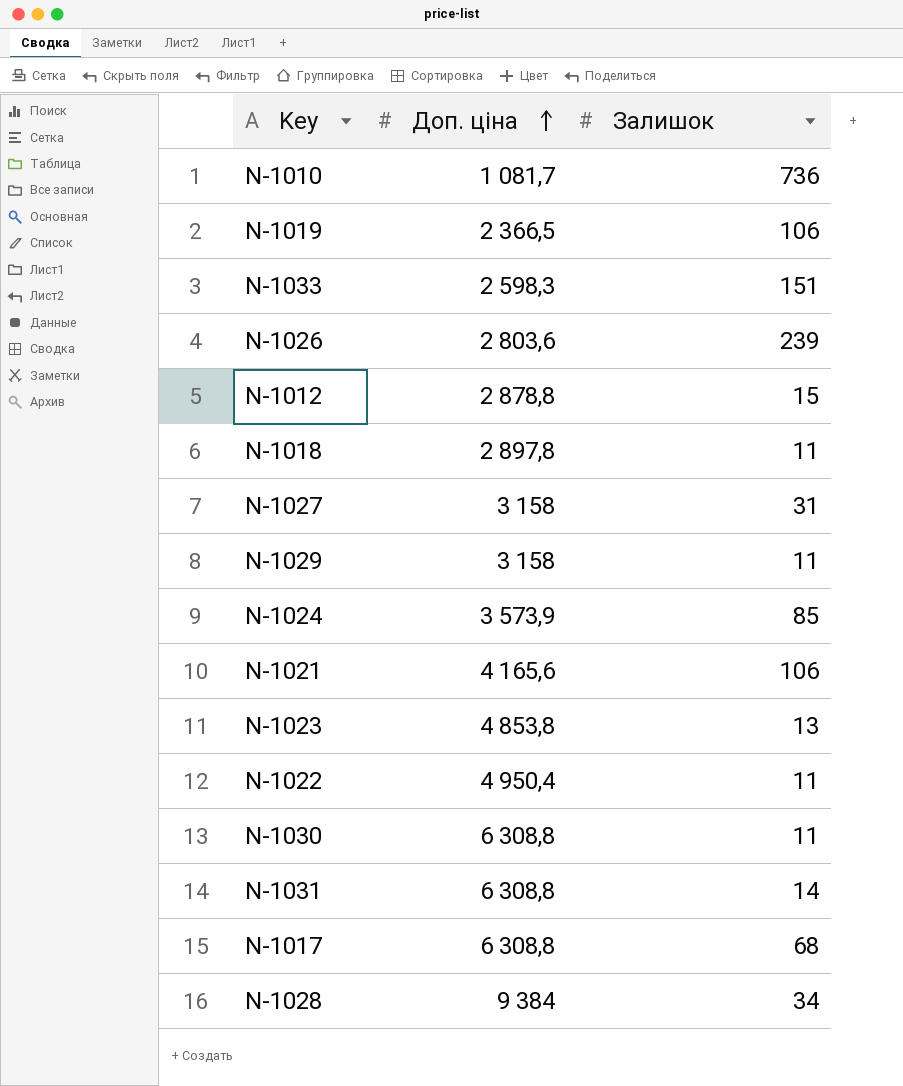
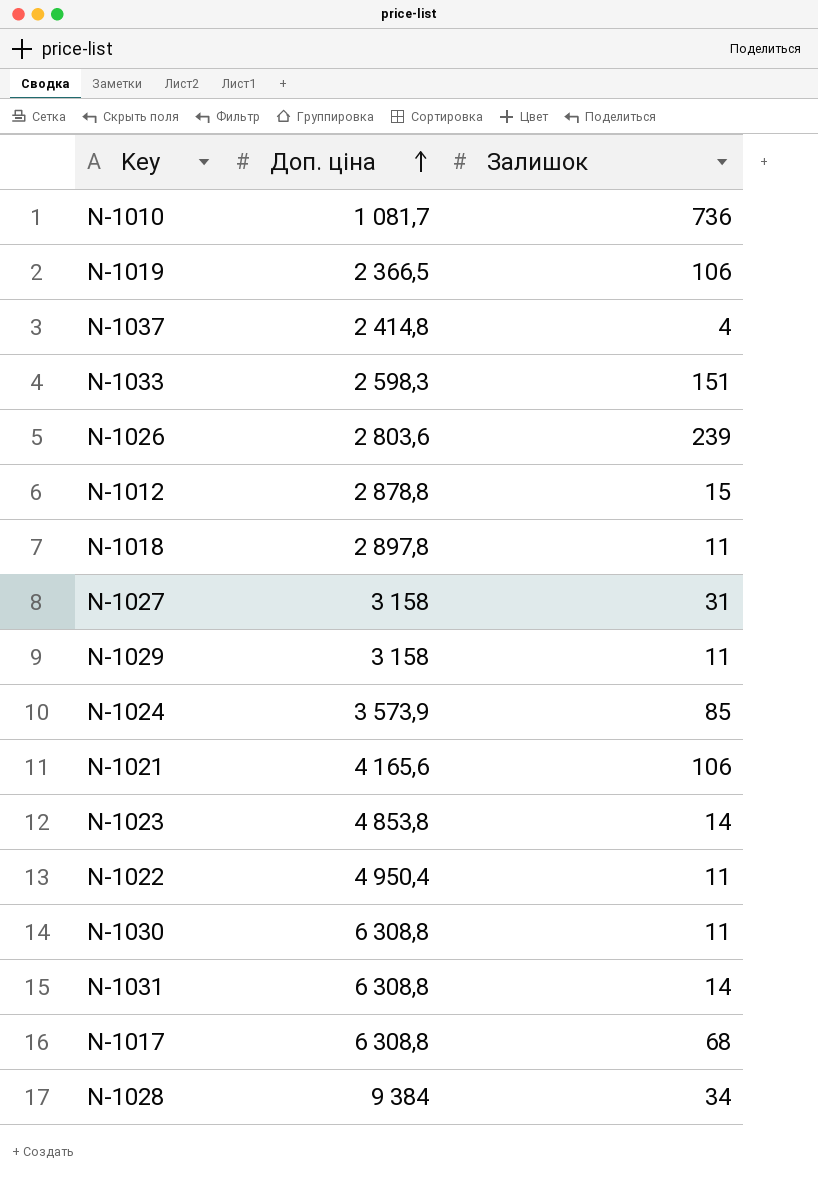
row N-1037: none -> 2 414,8 | 4
N-1023 | Залишок: 13 -> 14

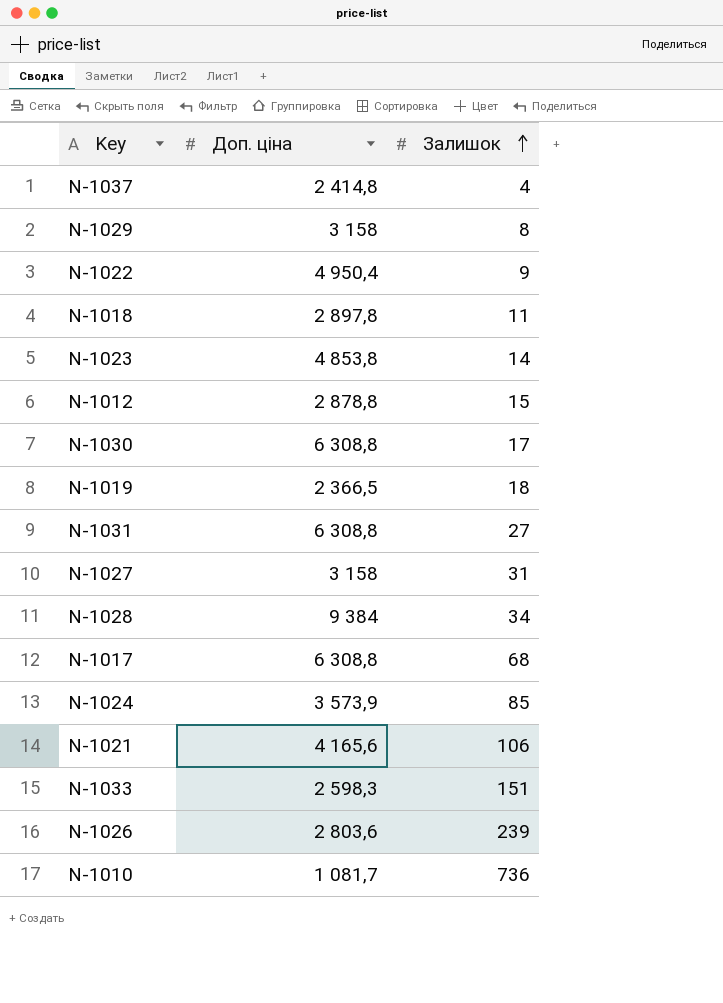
row order: Доп. ціна ascending -> Залишок ascending
N-1029 | Залишок: 11 -> 8
N-1022 | Залишок: 11 -> 9
N-1030 | Залишок: 11 -> 17
N-1019 | Залишок: 106 -> 18
N-1031 | Залишок: 14 -> 27

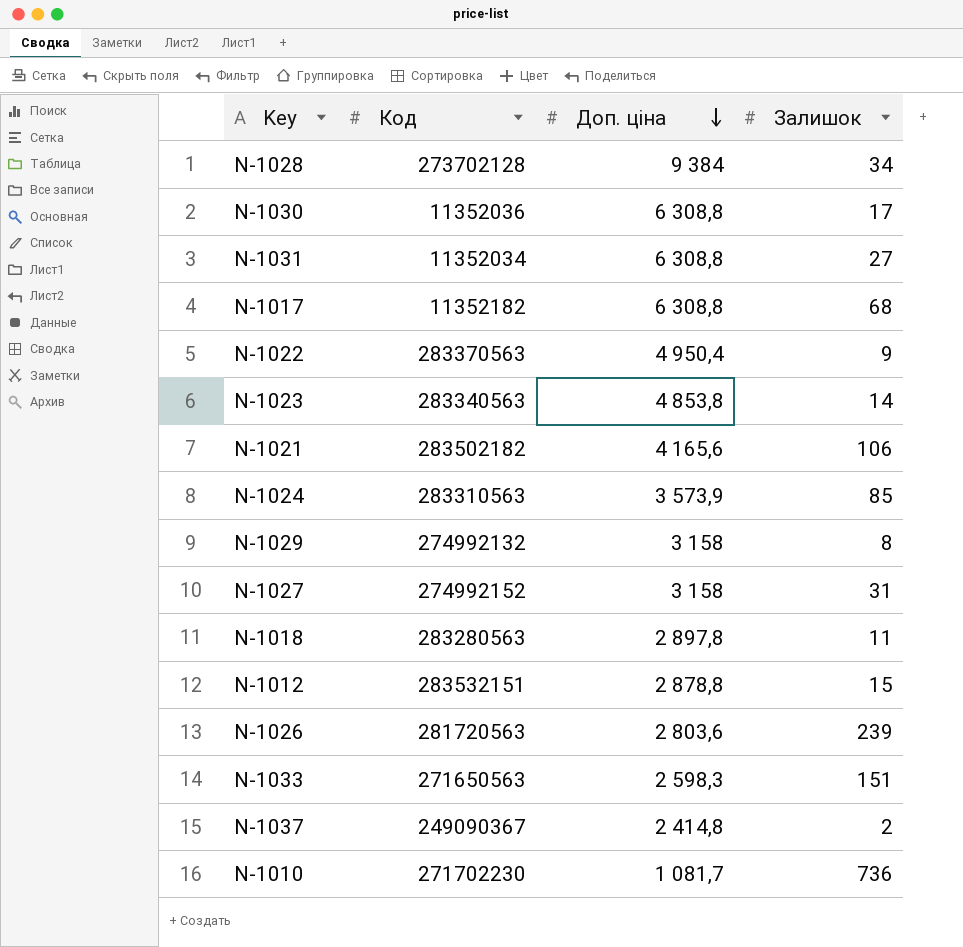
row order: Залишок ascending -> Доп. ціна descending
column Код | position: none -> 2
row N-1019: 2 366,5 | 18 -> none
N-1037 | Залишок: 4 -> 2

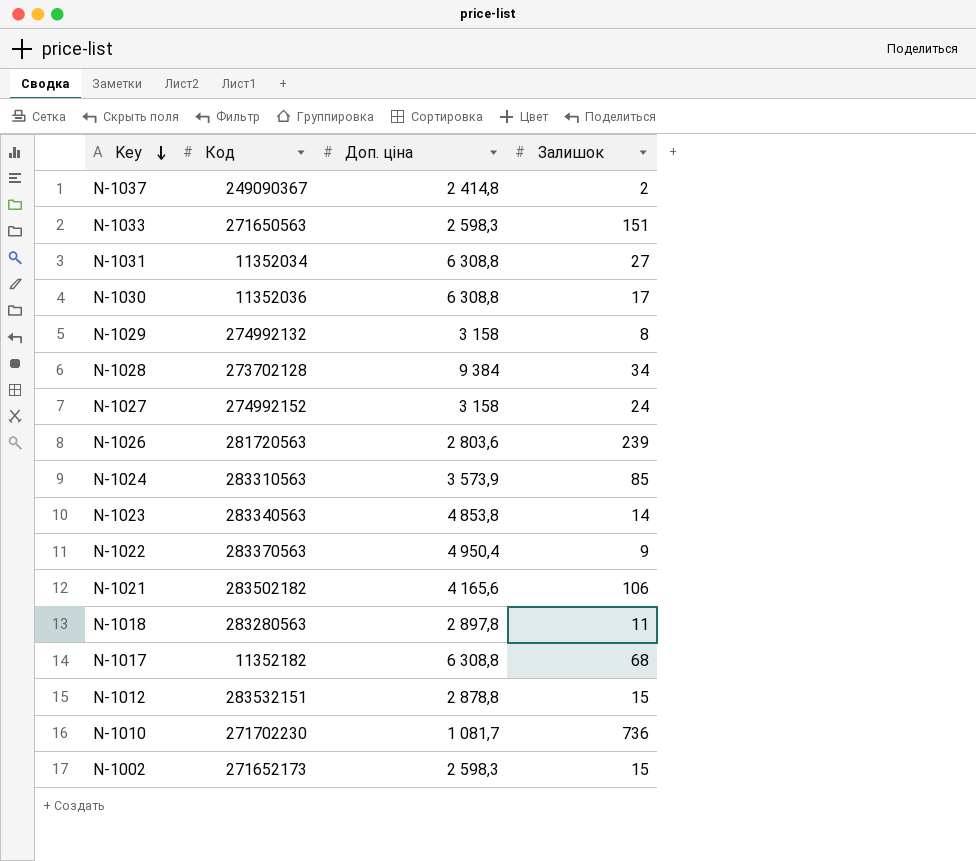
row order: Доп. ціна descending -> Key descending
N-1027 | Залишок: 31 -> 24
row N-1002: none -> 271652173 | 2 598,3 | 15

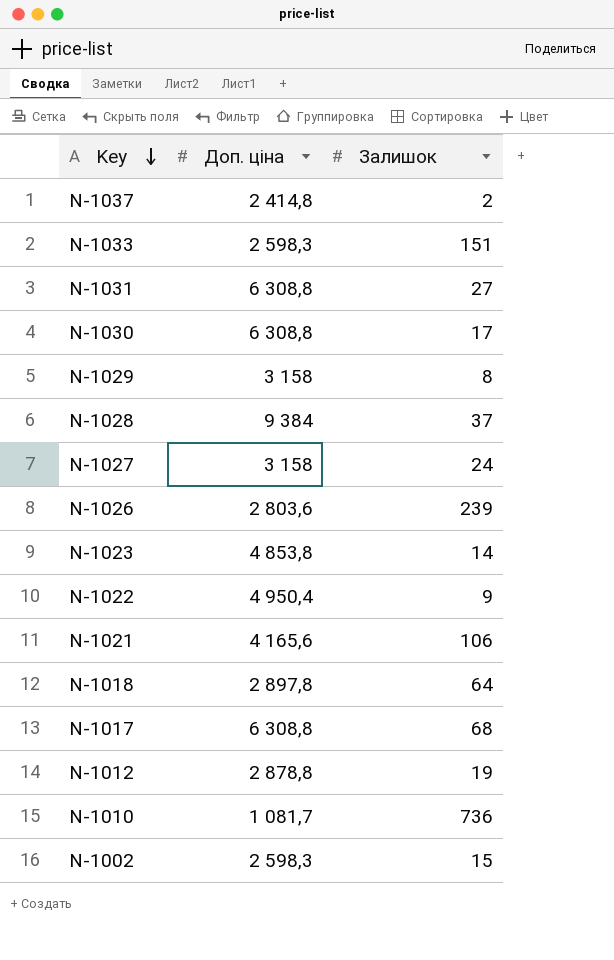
column Код | position: 2 -> none
row N-1024: 283310563 | 3 573,9 | 85 -> none
N-1028 | Залишок: 34 -> 37
N-1018 | Залишок: 11 -> 64
N-1012 | Залишок: 15 -> 19

